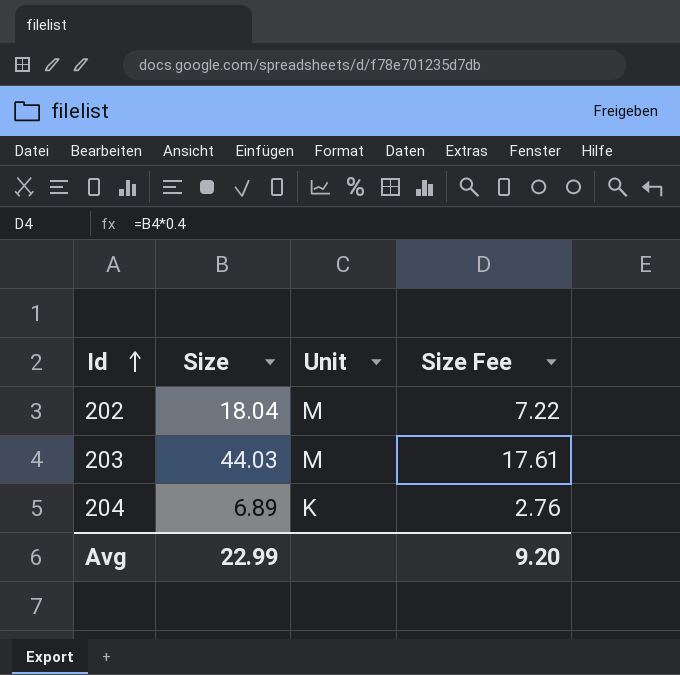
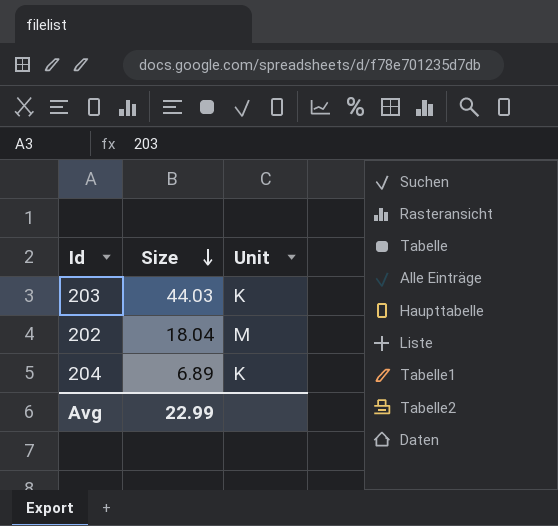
row order: Id ascending -> Size descending
column Size Fee | formula: [Size] * 0.4 -> none
203 | Unit: M -> K

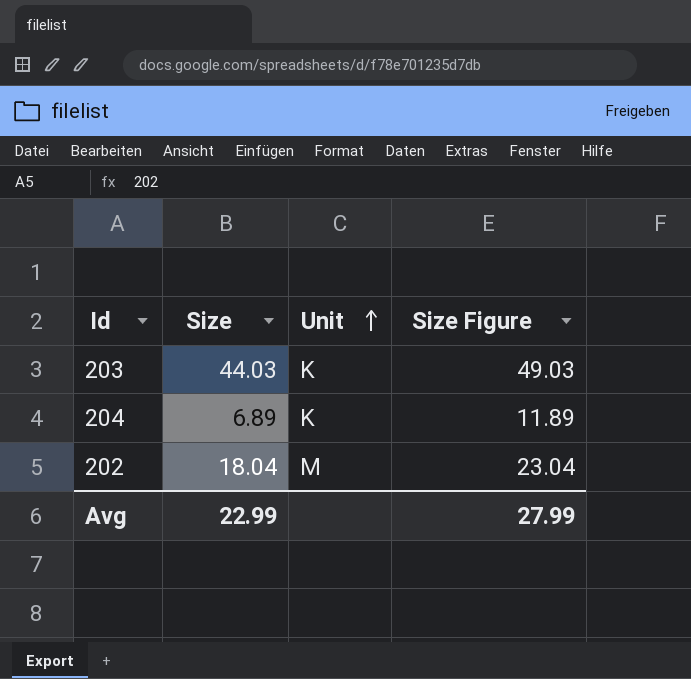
row order: Size descending -> Unit ascending
column Size Figure | formula: none -> [Size] + 5

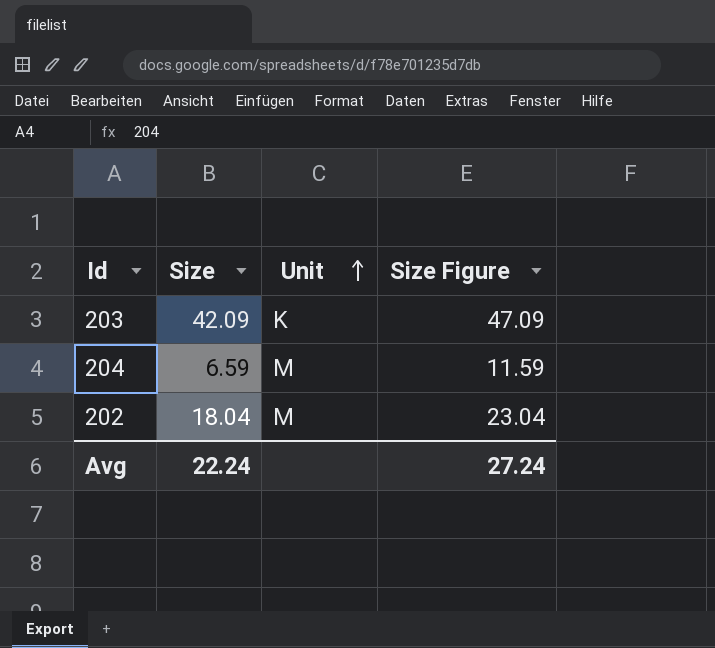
203 | Size: 44.03 -> 42.09
203 | Size Figure: 49.03 -> 47.09
204 | Size: 6.89 -> 6.59
204 | Unit: K -> M
204 | Size Figure: 11.89 -> 11.59
Avg | Size: 22.99 -> 22.24
Avg | Size Figure: 27.99 -> 27.24

